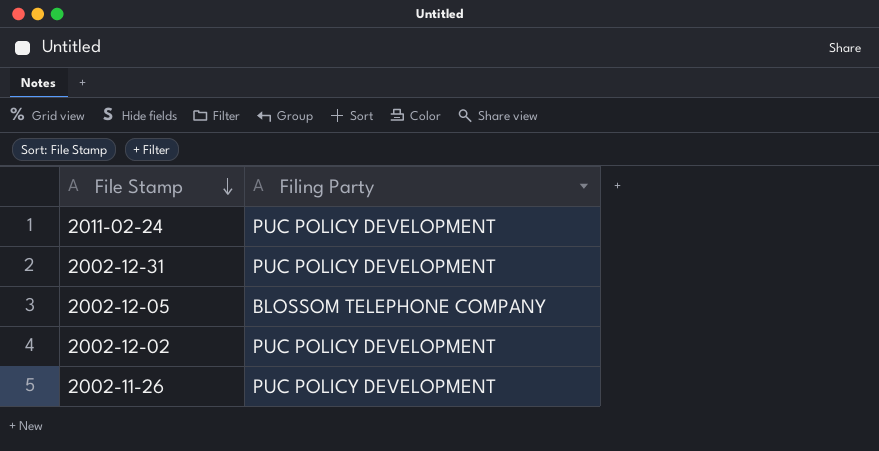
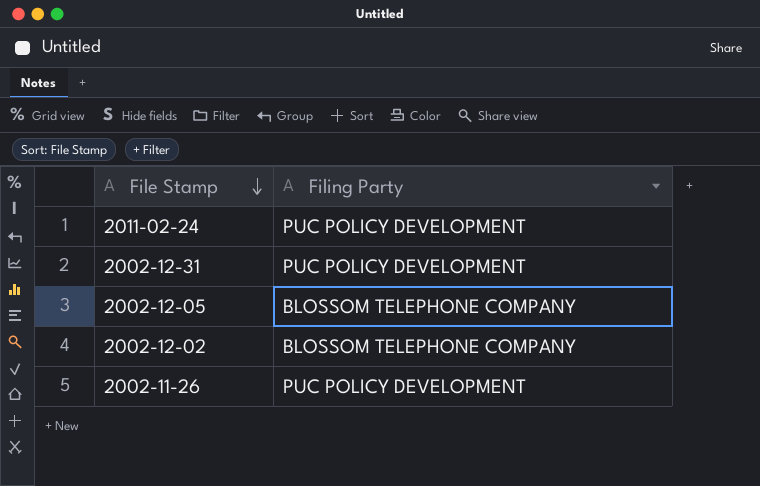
2002-12-02 | Filing Party: PUC POLICY DEVELOPMENT -> BLOSSOM TELEPHONE COMPANY

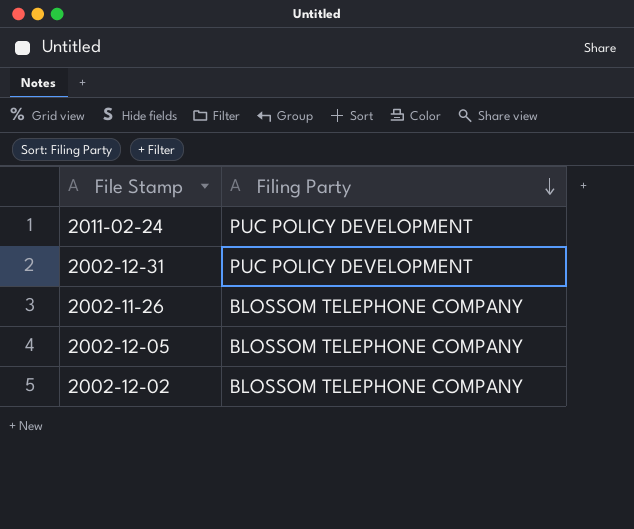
row order: File Stamp descending -> Filing Party descending
2002-11-26 | Filing Party: PUC POLICY DEVELOPMENT -> BLOSSOM TELEPHONE COMPANY

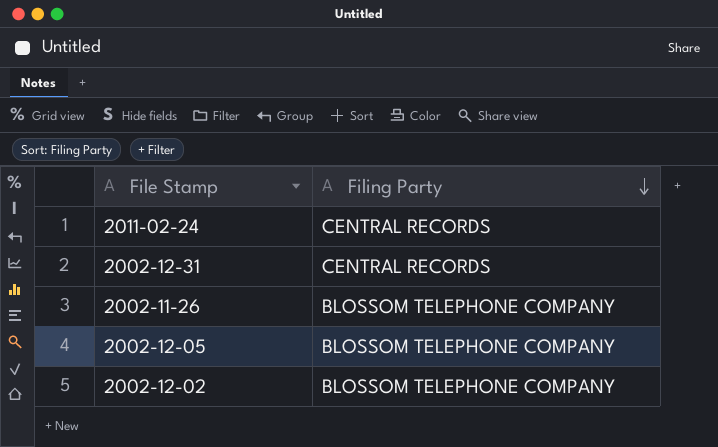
2011-02-24 | Filing Party: PUC POLICY DEVELOPMENT -> CENTRAL RECORDS
2002-12-31 | Filing Party: PUC POLICY DEVELOPMENT -> CENTRAL RECORDS

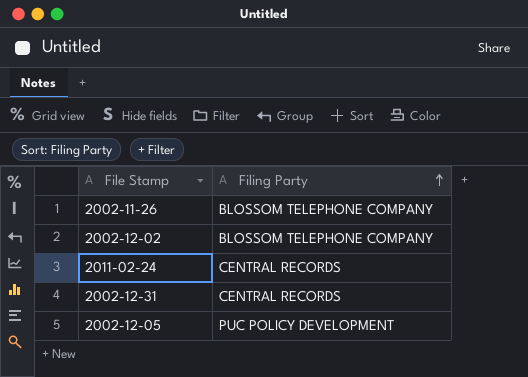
row order: Filing Party descending -> Filing Party ascending
2002-12-05 | Filing Party: BLOSSOM TELEPHONE COMPANY -> PUC POLICY DEVELOPMENT

